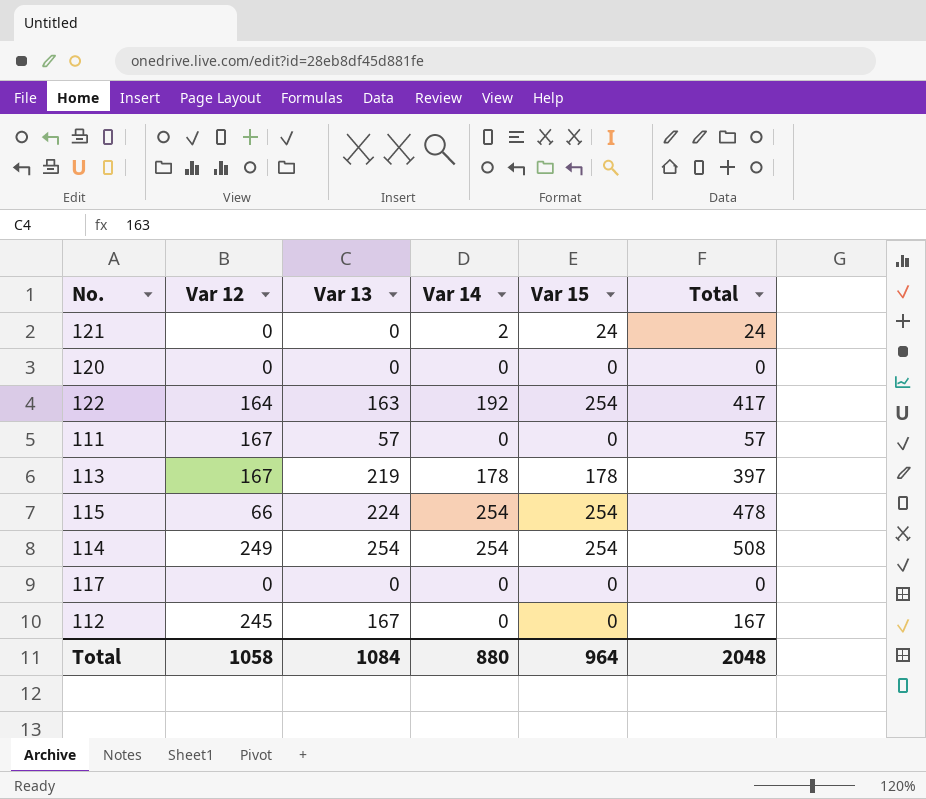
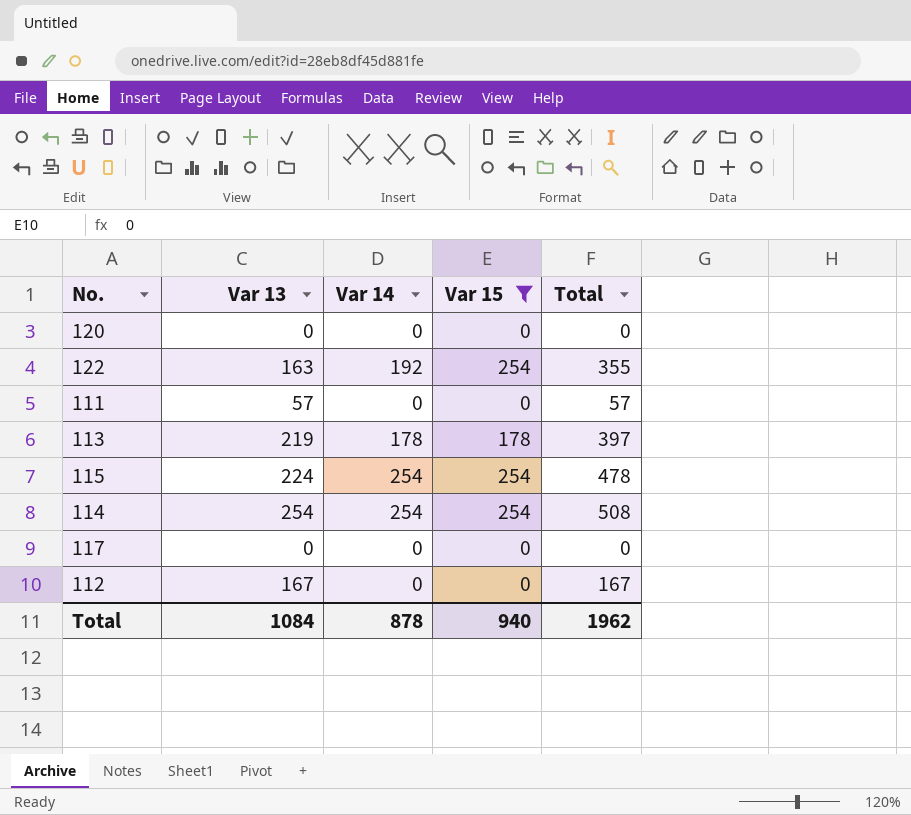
filter: none -> Var 15 != 24
column Var 12 | position: 2 -> none
column Total | formula: [Var 13] + [Var 15] -> [Var 13] + [Var 14]
Total | Var 14: 880 -> 878
Total | Var 15: 964 -> 940
Total | Total: 2048 -> 1962

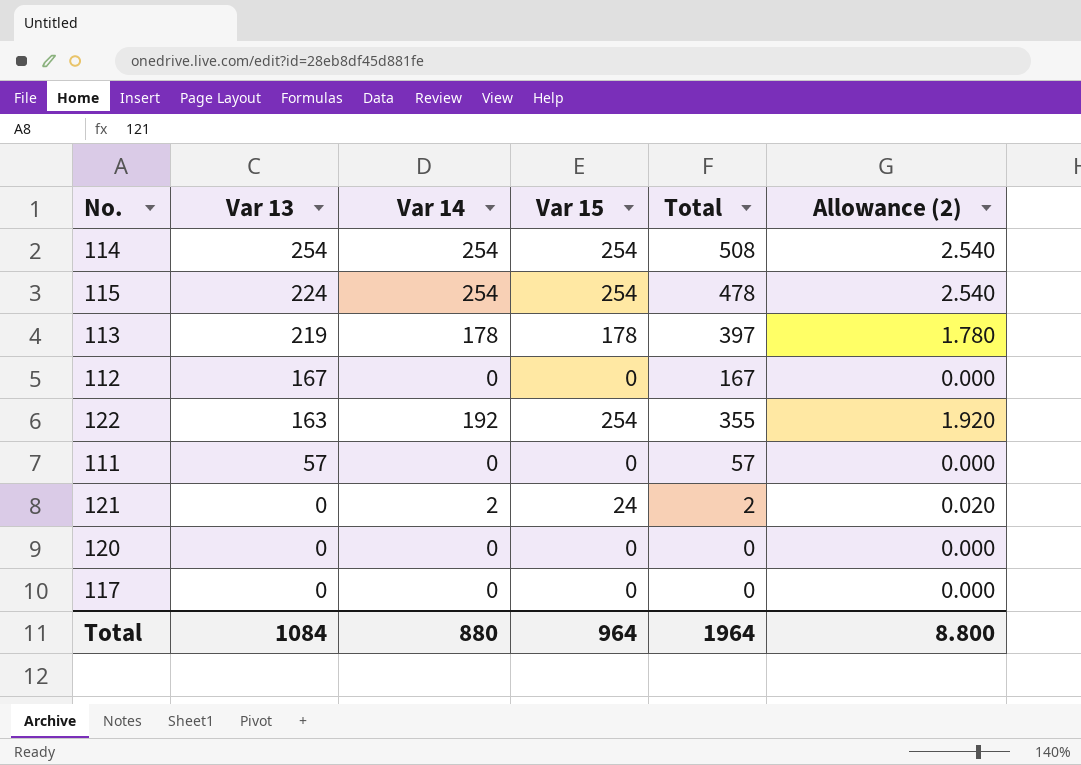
filter: Var 15 != 24 -> none
row order: none -> Var 13 descending
column Allowance (2) | formula: none -> [Var 14] * 0.01
Total | Var 14: 878 -> 880
Total | Var 15: 940 -> 964
Total | Total: 1962 -> 1964

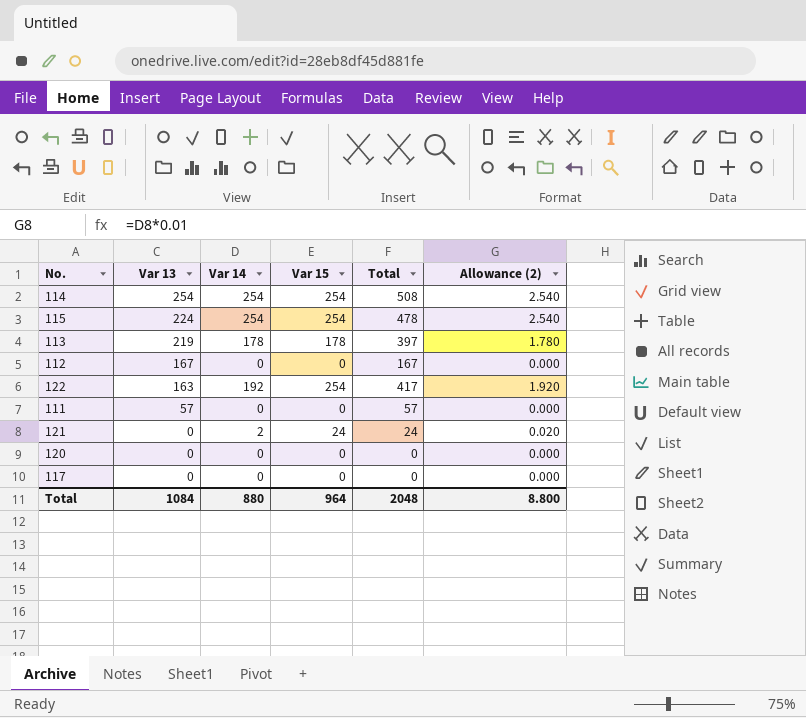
column Total | formula: [Var 13] + [Var 14] -> [Var 13] + [Var 15]
Total | Total: 1964 -> 2048

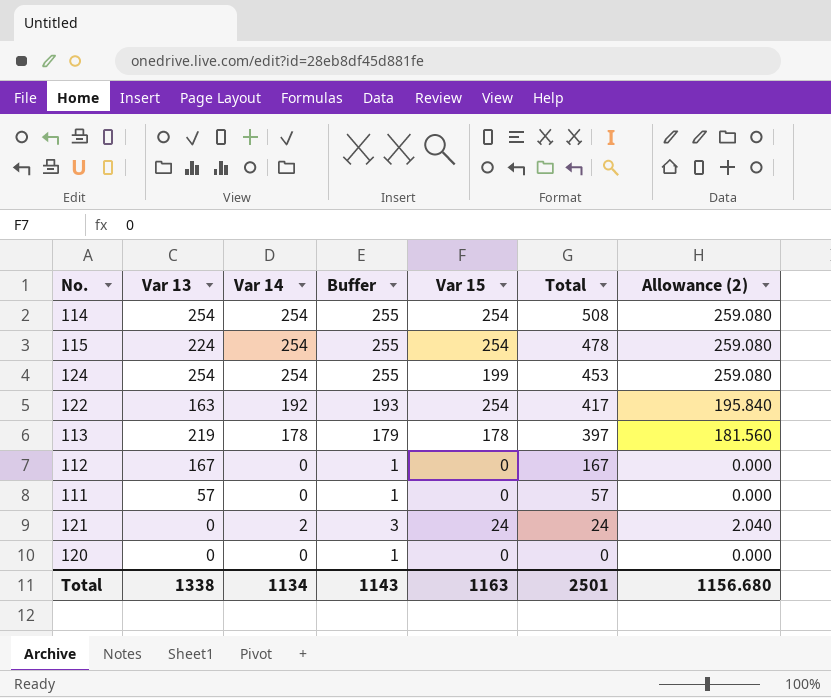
row order: Var 13 descending -> Total descending
column Buffer | formula: none -> [Var 14] + 1
column Allowance (2) | formula: [Var 14] * 0.01 -> [Var 14] * 1.02
row 117: 0 | 0 | 0 | 0 | 0.000 -> none
row 124: none -> 254 | 254 | 255 | 199 | 453 | 259.080
Total | Var 13: 1084 -> 1338
Total | Var 14: 880 -> 1134
Total | Var 15: 964 -> 1163
Total | Total: 2048 -> 2501
Total | Allowance (2): 8.800 -> 1156.680

